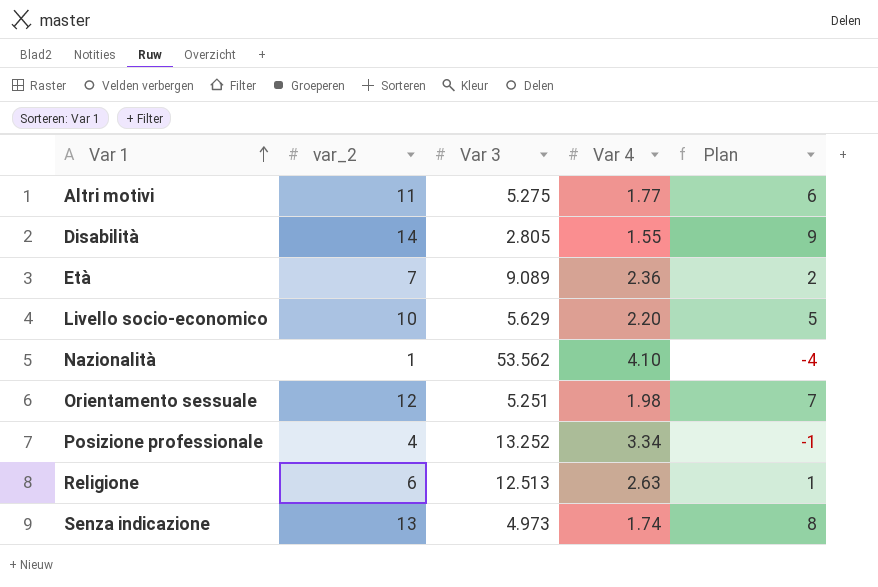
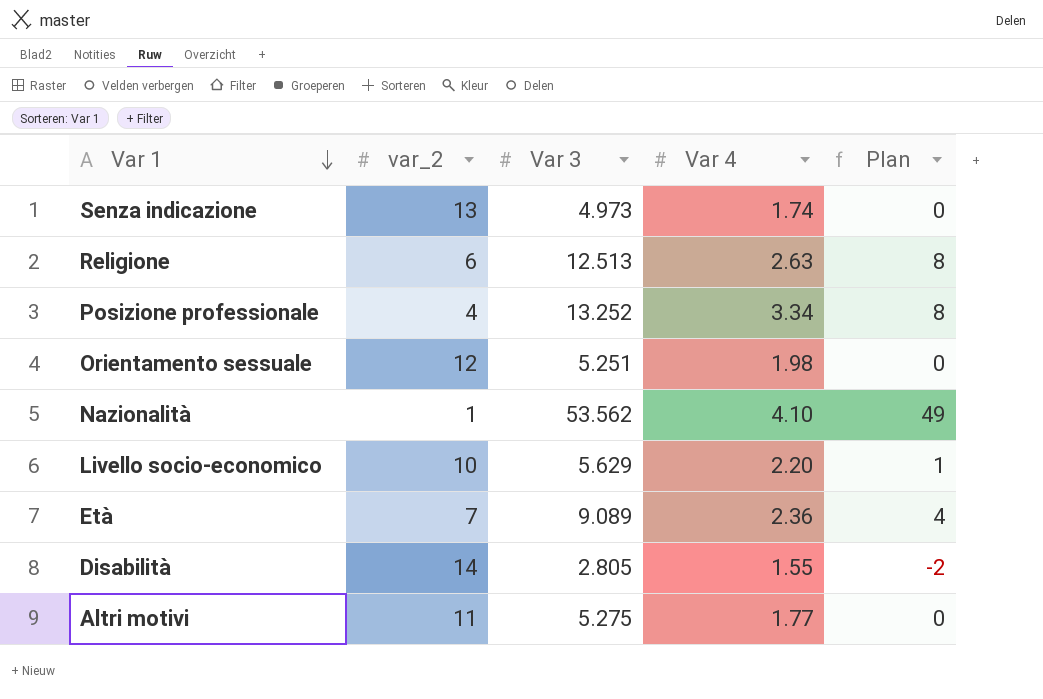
row order: Var 1 ascending -> Var 1 descending
column Plan | formula: [var_2] - 5 -> [Var 3] - 5

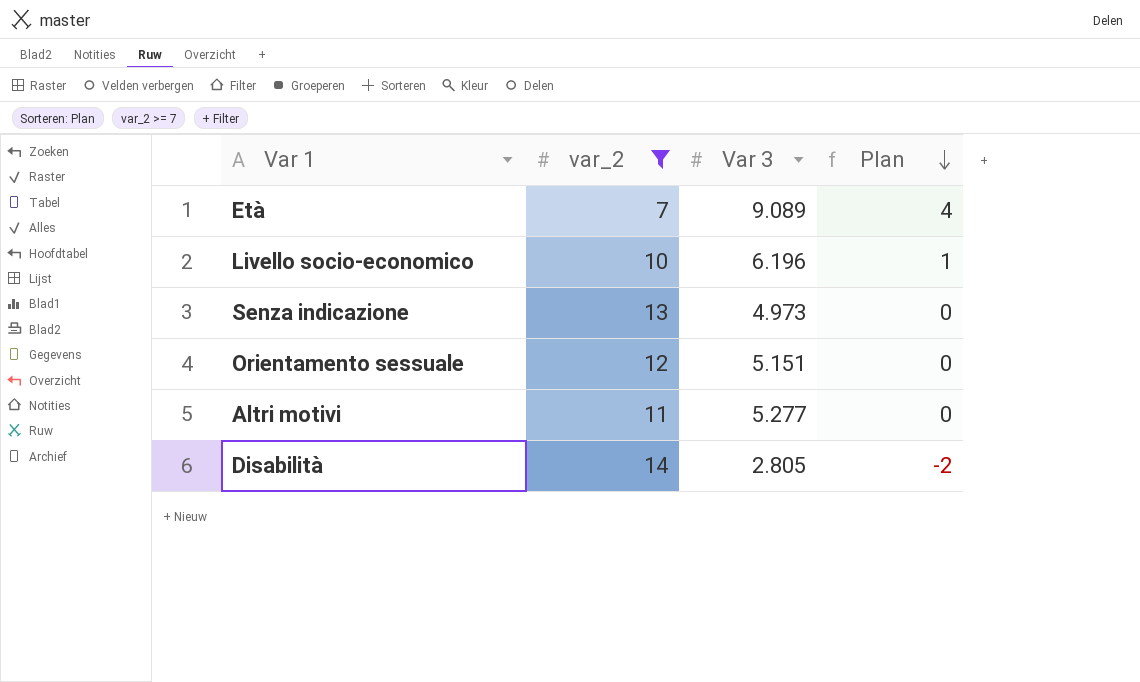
filter: none -> var_2 >= 7
row order: Var 1 descending -> Plan descending
column Var 4 | position: 4 -> none
Livello socio-economico | Var 3: 5.629 -> 6.196
Orientamento sessuale | Var 3: 5.251 -> 5.151
Altri motivi | Var 3: 5.275 -> 5.277

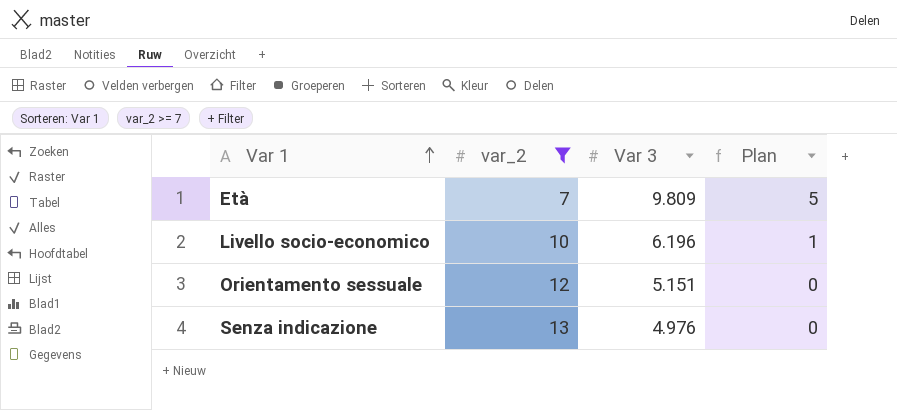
row order: Plan descending -> Var 1 ascending
row Altri motivi: 11 | 5.277 | 0 -> none
row Disabilità: 14 | 2.805 | -2 -> none
Età | Var 3: 9.089 -> 9.809
Età | Plan: 4 -> 5
Senza indicazione | Var 3: 4.973 -> 4.976

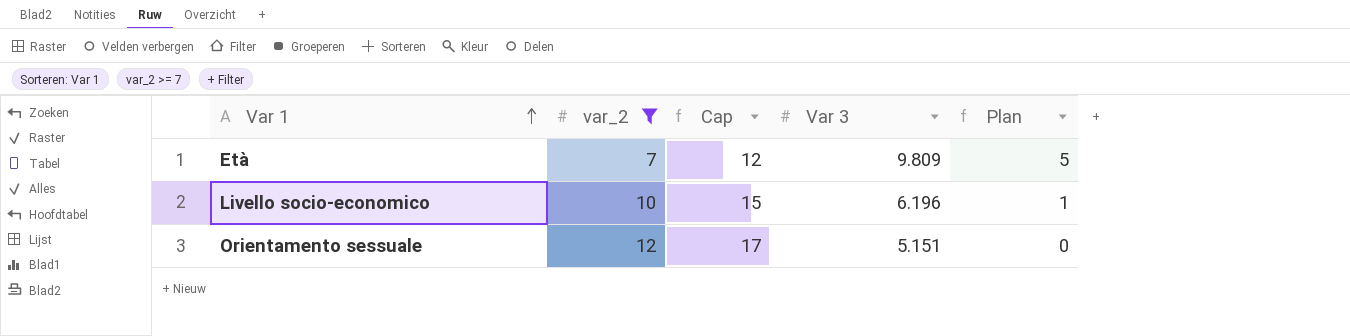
column Cap | formula: none -> [var_2] + 5
row Senza indicazione: 13 | 4.976 | 0 -> none

